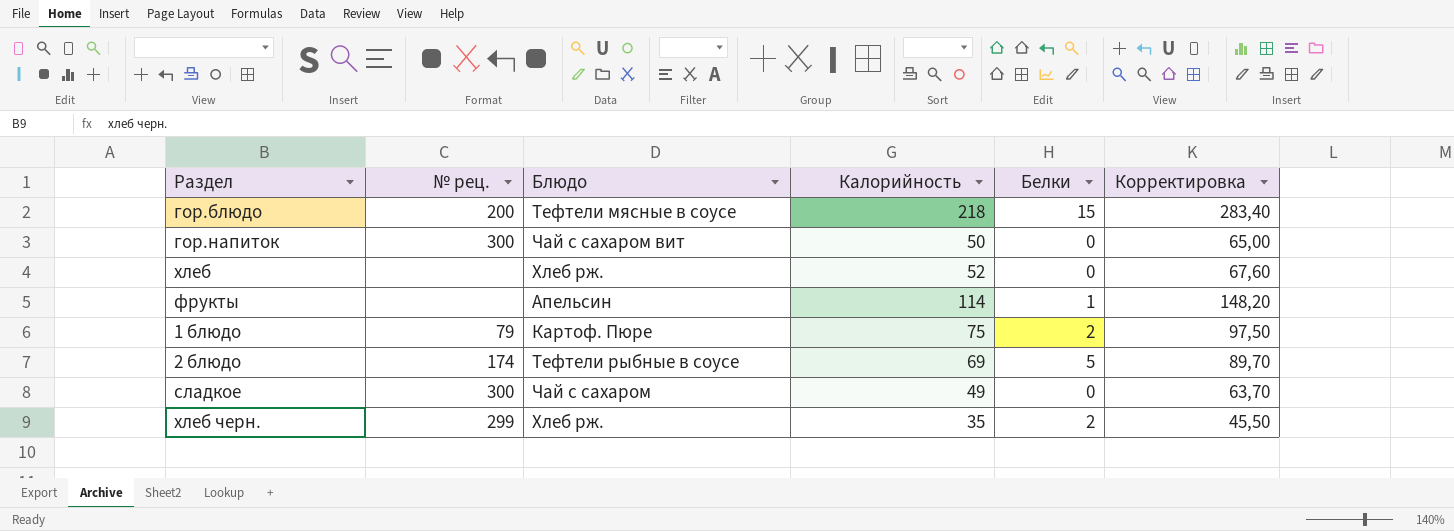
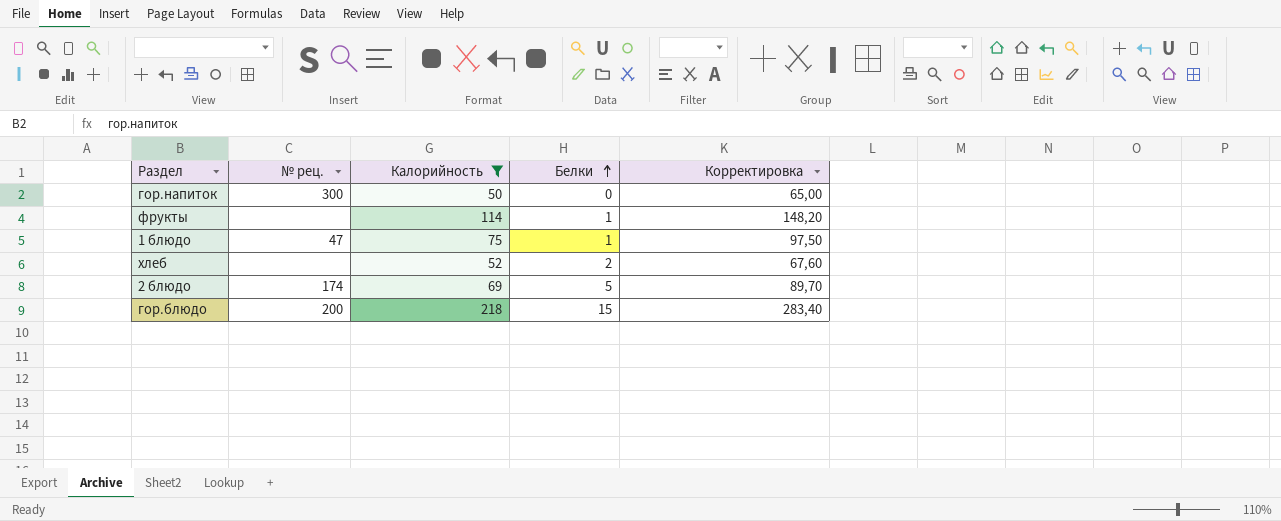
filter: none -> Калорийность >= 50
row order: none -> Белки ascending
column Блюдо | position: 3 -> none
1 блюдо | № рец.: 79 -> 47
1 блюдо | Белки: 2 -> 1
хлеб | Белки: 0 -> 2

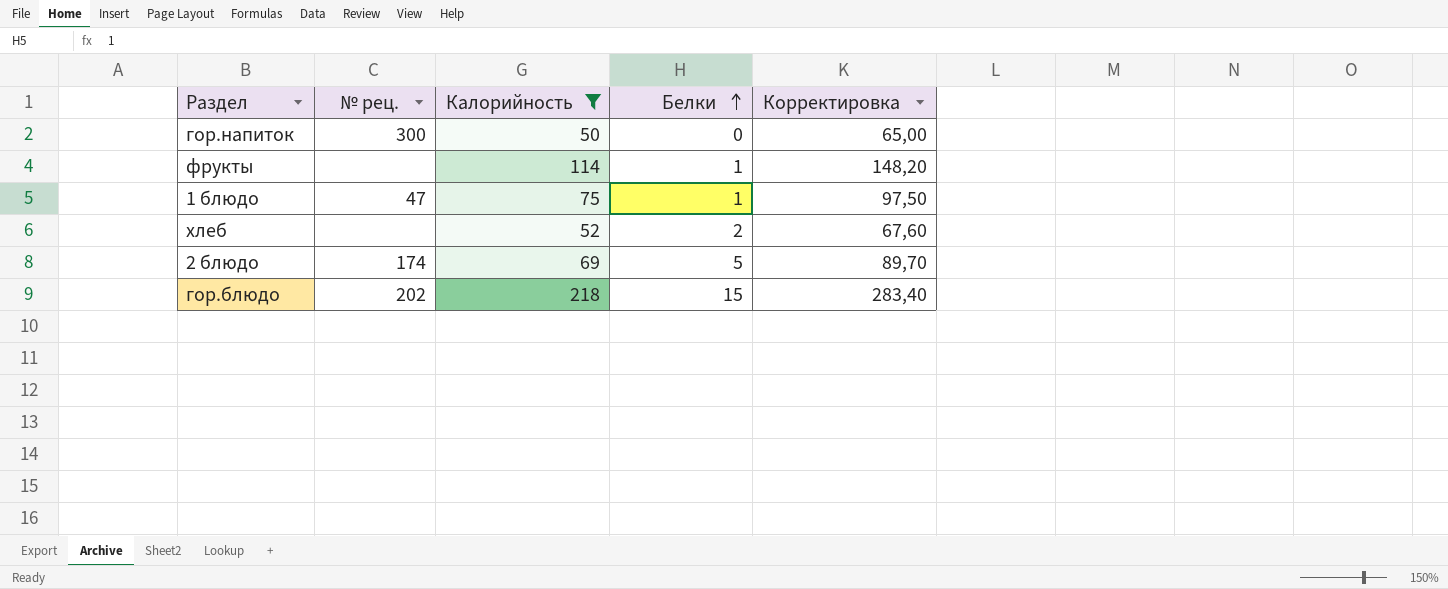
гор.блюдо | № рец.: 200 -> 202

